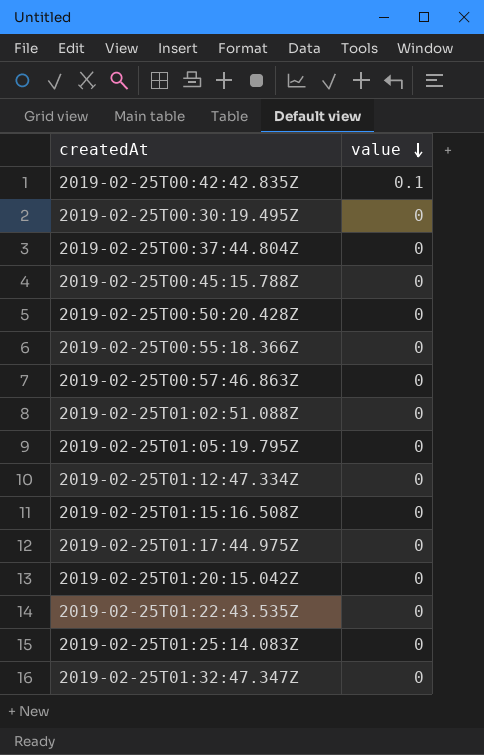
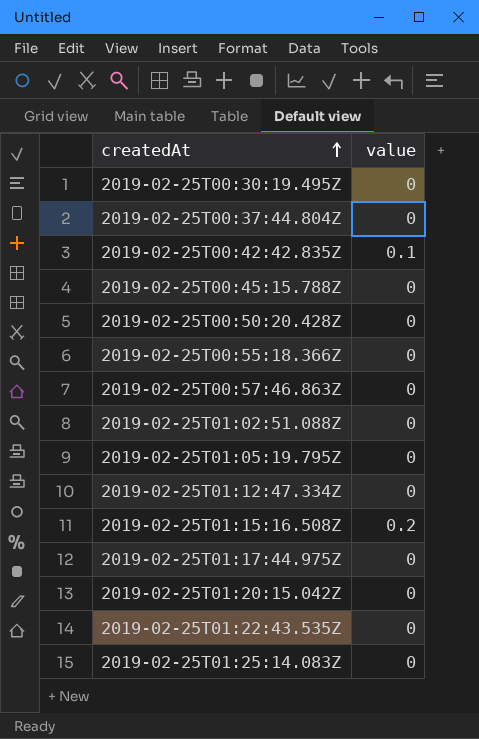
row order: value descending -> createdAt ascending
row 2019-02-25T01:32:47.347Z: 0 -> none
2019-02-25T01:15:16.508Z | value: 0 -> 0.2

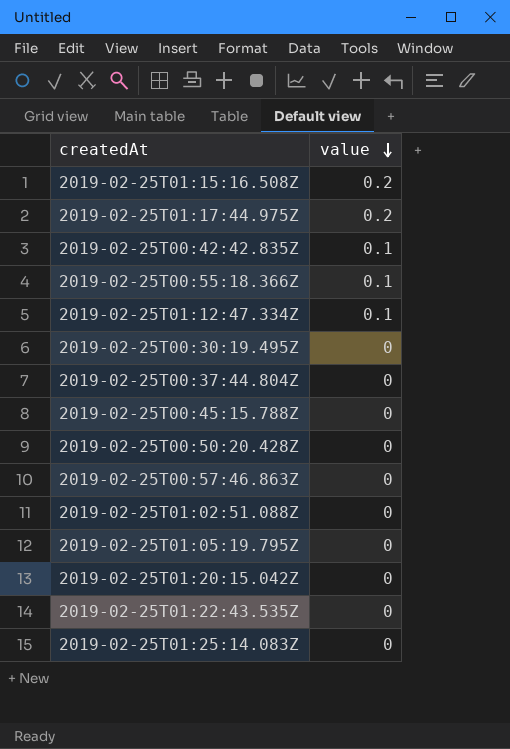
row order: createdAt ascending -> value descending
2019-02-25T01:17:44.975Z | value: 0 -> 0.2
2019-02-25T00:55:18.366Z | value: 0 -> 0.1
2019-02-25T01:12:47.334Z | value: 0 -> 0.1

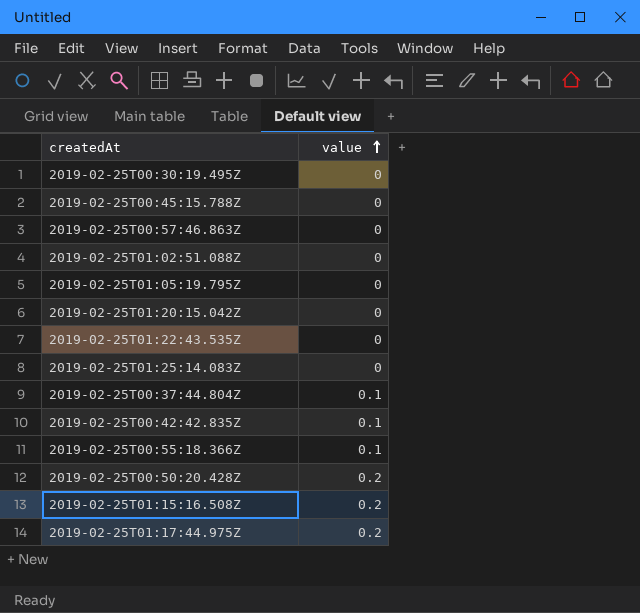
row order: value descending -> value ascending
row 2019-02-25T01:12:47.334Z: 0.1 -> none
2019-02-25T00:37:44.804Z | value: 0 -> 0.1
2019-02-25T00:50:20.428Z | value: 0 -> 0.2

